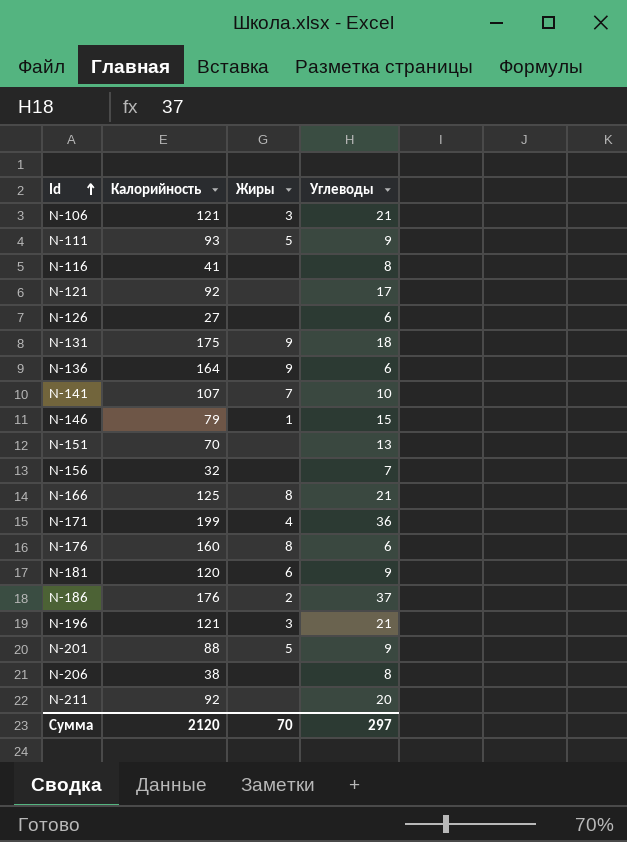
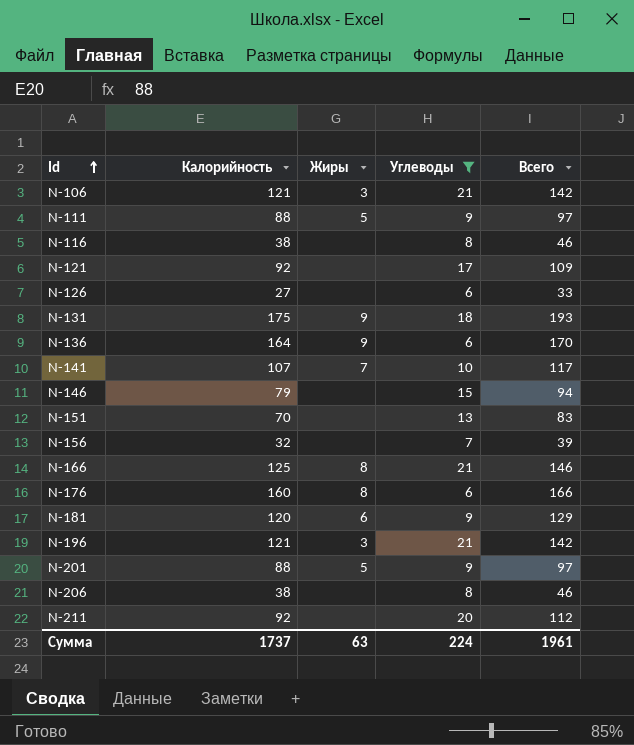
filter: none -> Углеводы <= 21
column Всего | formula: none -> [Калорийность] + [Углеводы]
N-111 | Калорийность: 93 -> 88
N-116 | Калорийность: 41 -> 38
N-146 | Жиры: 1 -> none
Сумма | Калорийность: 2120 -> 1737
Сумма | Жиры: 70 -> 63
Сумма | Углеводы: 297 -> 224

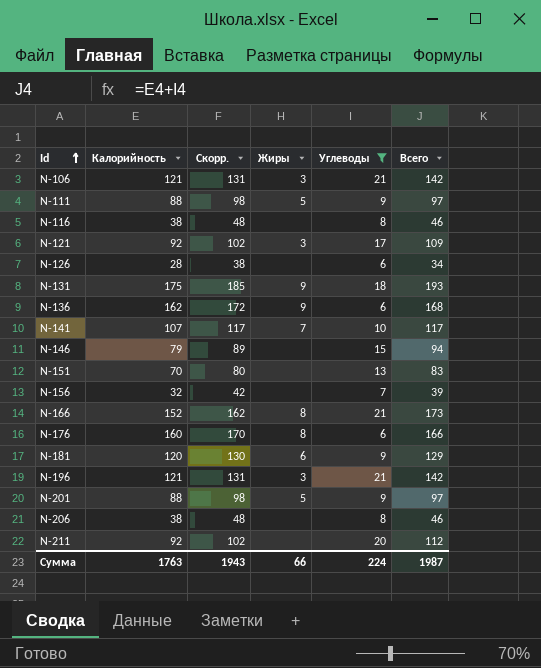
column Скорр. | formula: none -> [Калорийность] + 10
N-121 | Жиры: none -> 3
N-126 | Калорийность: 27 -> 28
N-126 | Всего: 33 -> 34
N-136 | Калорийность: 164 -> 162
N-136 | Всего: 170 -> 168
N-166 | Калорийность: 125 -> 152
N-166 | Всего: 146 -> 173
Сумма | Калорийность: 1737 -> 1763
Сумма | Жиры: 63 -> 66
Сумма | Всего: 1961 -> 1987

